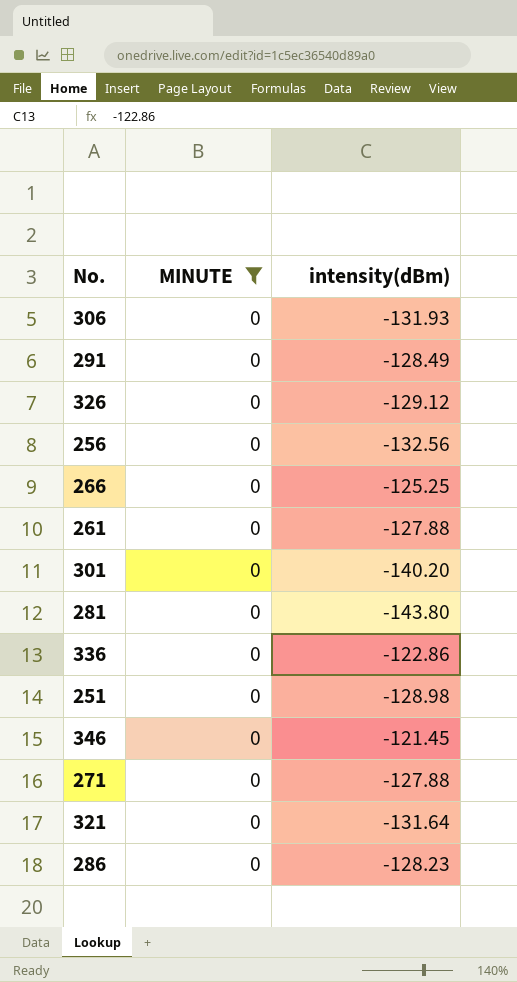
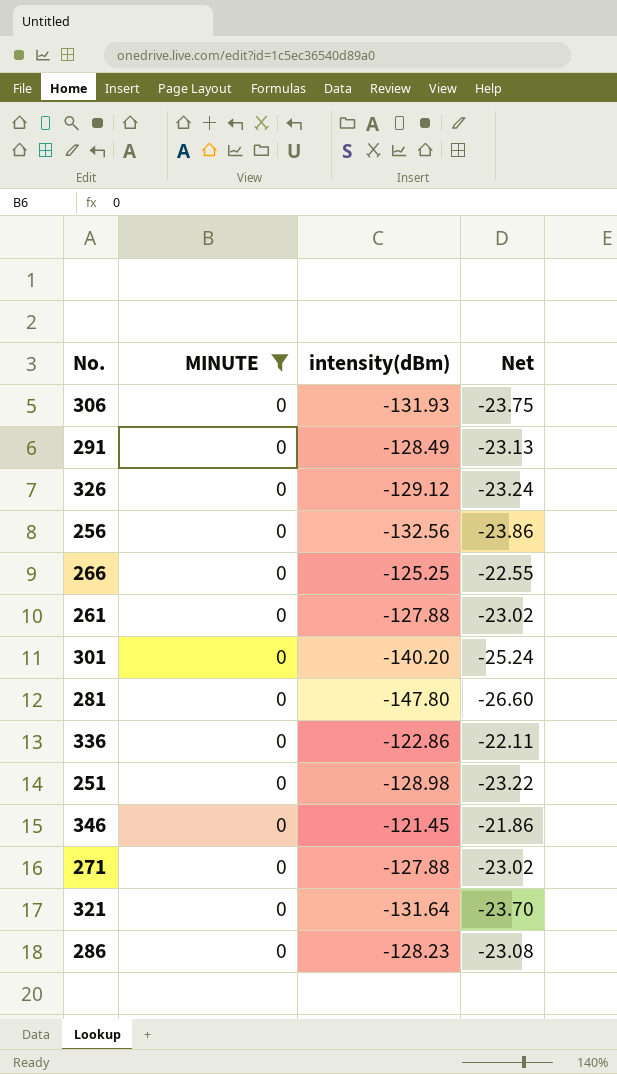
column Net | formula: none -> [intensity(dBm)] * 0.18
281 | intensity(dBm): -143.80 -> -147.80

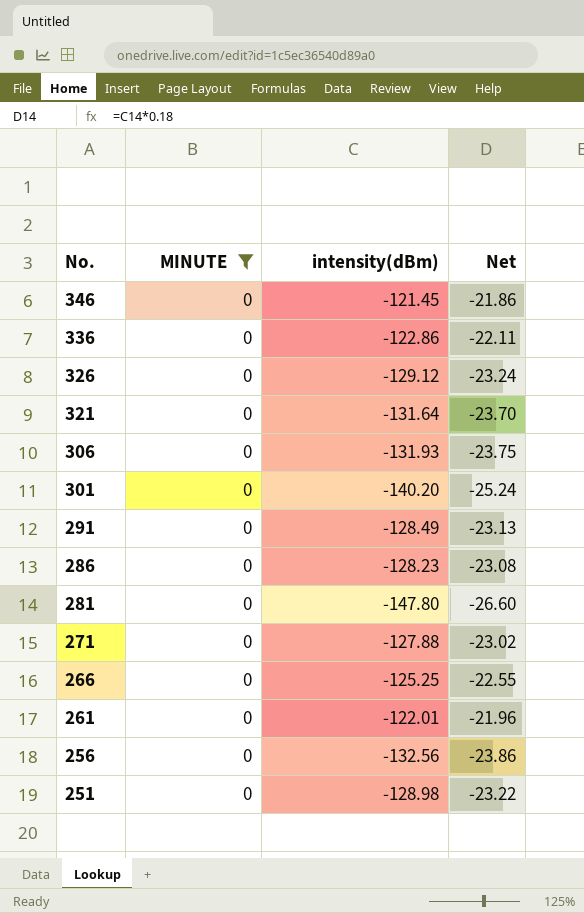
row order: none -> No. descending
261 | intensity(dBm): -127.88 -> -122.01
261 | Net: -23.02 -> -21.96

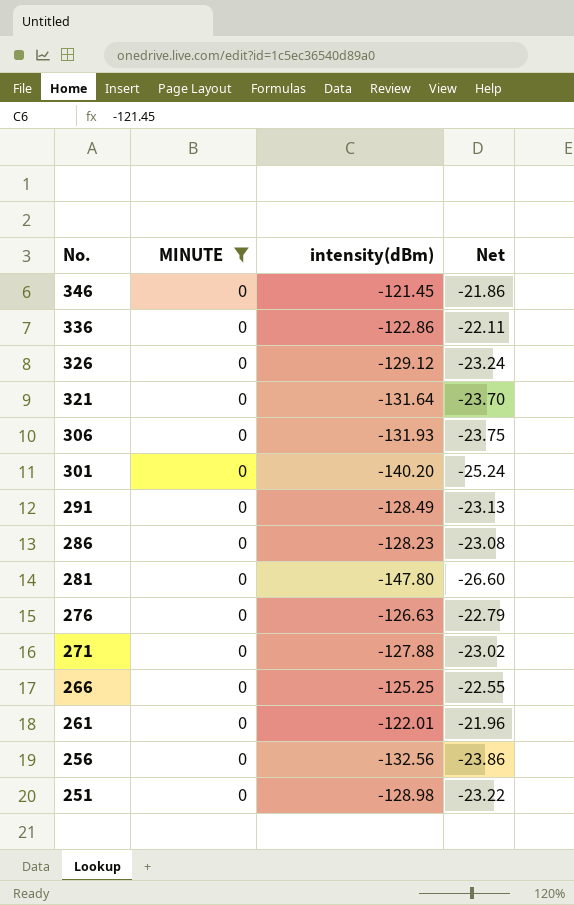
row 276: none -> 0 | -126.63 | -22.79

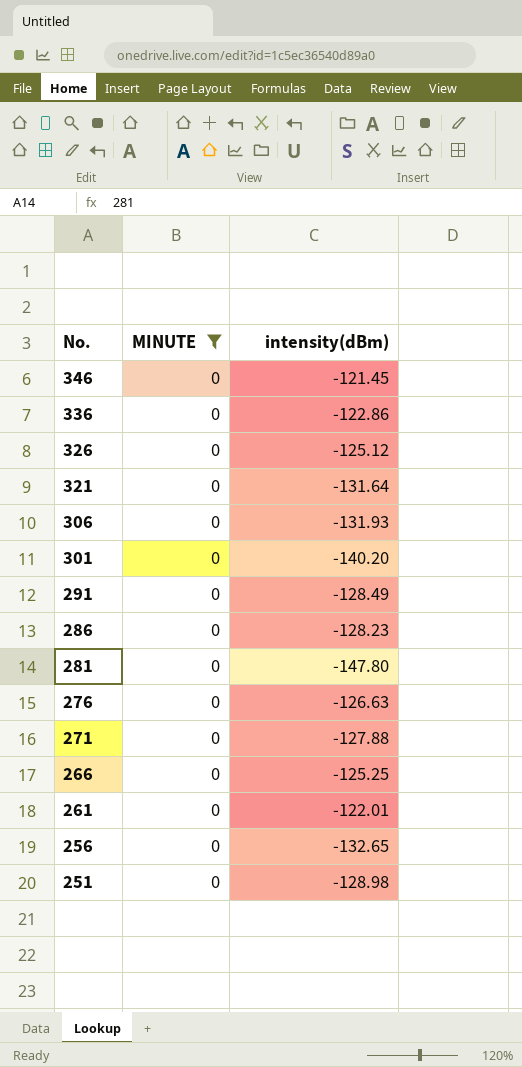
column Net | formula: [intensity(dBm)] * 0.18 -> none
326 | intensity(dBm): -129.12 -> -125.12
256 | intensity(dBm): -132.56 -> -132.65

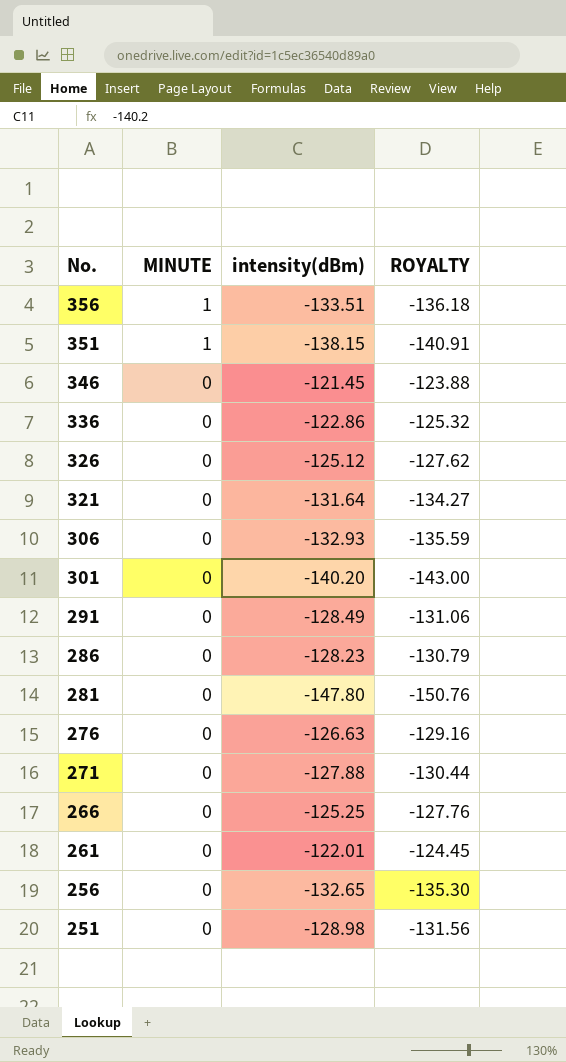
filter: MINUTE = 0 -> none
column ROYALTY | formula: none -> [intensity(dBm)] * 1.02
306 | intensity(dBm): -131.93 -> -132.93

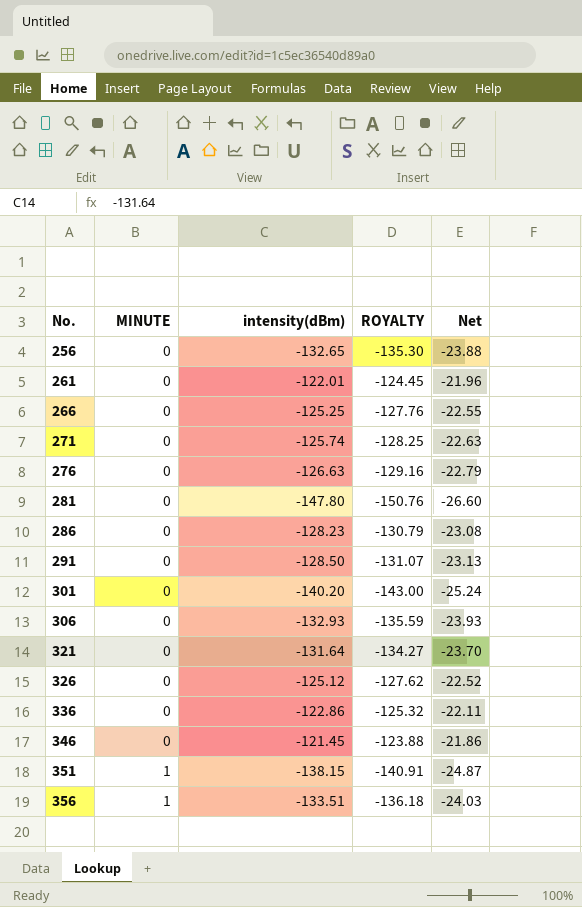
row order: No. descending -> No. ascending
column Net | formula: none -> [intensity(dBm)] * 0.18
row 251: 0 | -128.98 | -131.56 -> none
271 | intensity(dBm): -127.88 -> -125.74
271 | ROYALTY: -130.44 -> -128.25
291 | intensity(dBm): -128.49 -> -128.50
291 | ROYALTY: -131.06 -> -131.07

